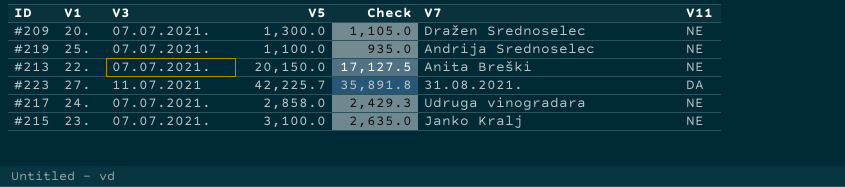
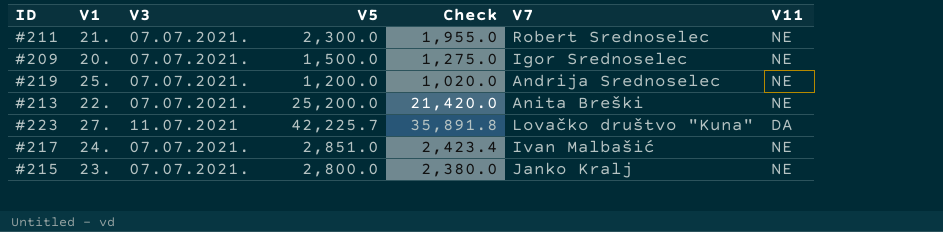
row #211: none -> 21. | 07.07.2021. | 2,300.0 | 1,955.0 | Robert Srednoselec | NE
#209 | V5: 1,300.0 -> 1,500.0
#209 | Check: 1,105.0 -> 1,275.0
#209 | V7: Dražen Srednoselec -> Igor Srednoselec
#219 | V5: 1,100.0 -> 1,200.0
#219 | Check: 935.0 -> 1,020.0
#213 | V5: 20,150.0 -> 25,200.0
#213 | Check: 17,127.5 -> 21,420.0
#223 | V7: 31.08.2021. -> Lovačko društvo "Kuna"
#217 | V5: 2,858.0 -> 2,851.0
#217 | Check: 2,429.3 -> 2,423.4
#217 | V7: Udruga vinogradara -> Ivan Malbašić
#215 | V5: 3,100.0 -> 2,800.0
#215 | Check: 2,635.0 -> 2,380.0

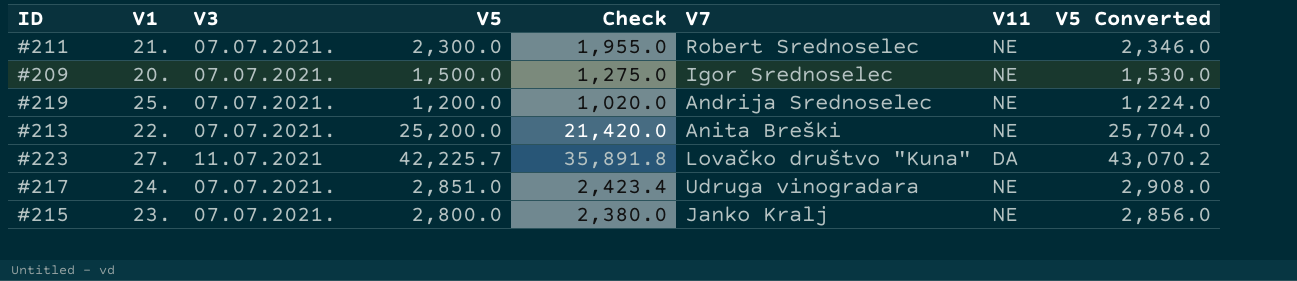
column V5 Converted | formula: none -> [V5] * 1.02
#217 | V7: Ivan Malbašić -> Udruga vinogradara

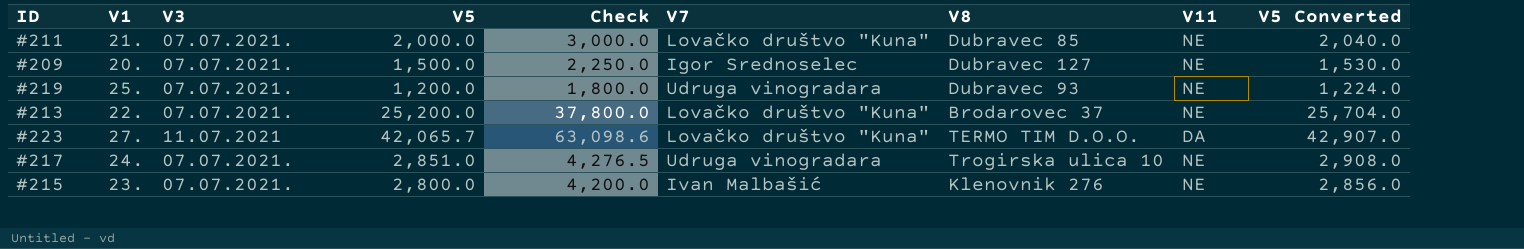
column Check | formula: [V5] * 0.85 -> [V5] * 1.5
column V8 | position: none -> 7
#211 | V5: 2,300.0 -> 2,000.0
#211 | V7: Robert Srednoselec -> Lovačko društvo "Kuna"
#211 | V5 Converted: 2,346.0 -> 2,040.0
#219 | V7: Andrija Srednoselec -> Udruga vinogradara
#213 | V7: Anita Breški -> Lovačko društvo "Kuna"
#223 | V5: 42,225.7 -> 42,065.7
#223 | V5 Converted: 43,070.2 -> 42,907.0
#215 | V7: Janko Kralj -> Ivan Malbašić

